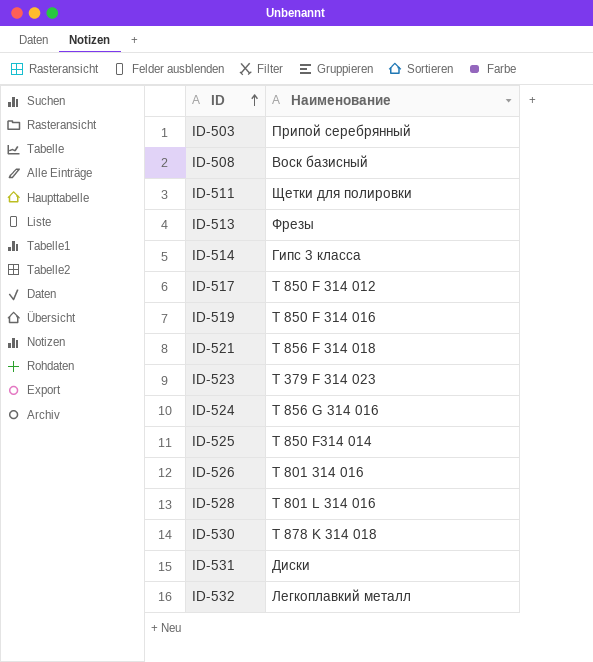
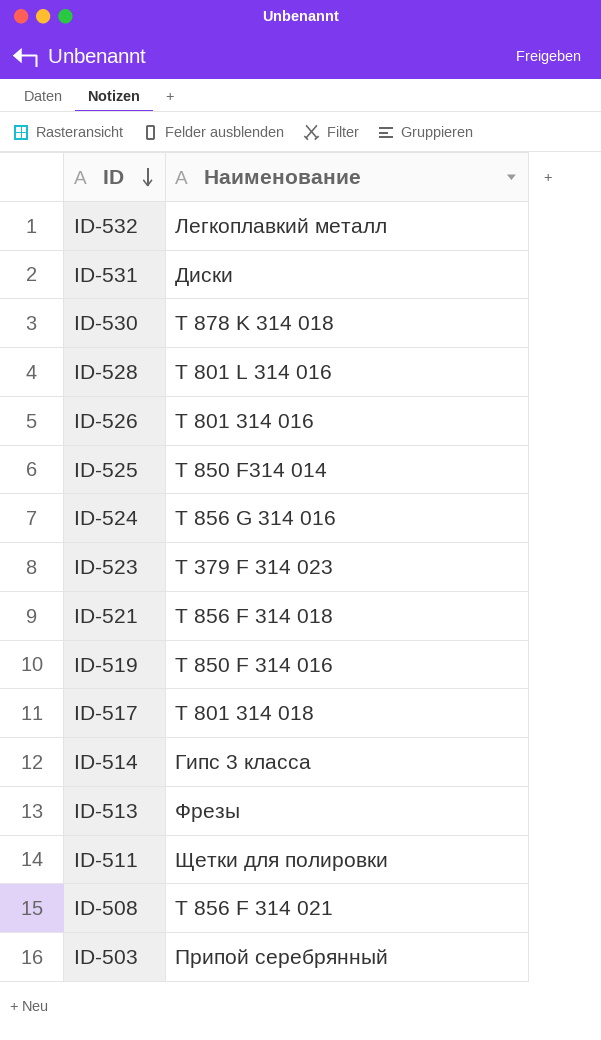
row order: ID ascending -> ID descending
ID-517 | Наименование: T 850 F 314 012 -> T 801 314 018
ID-508 | Наименование: Воск базисный -> T 856 F 314 021

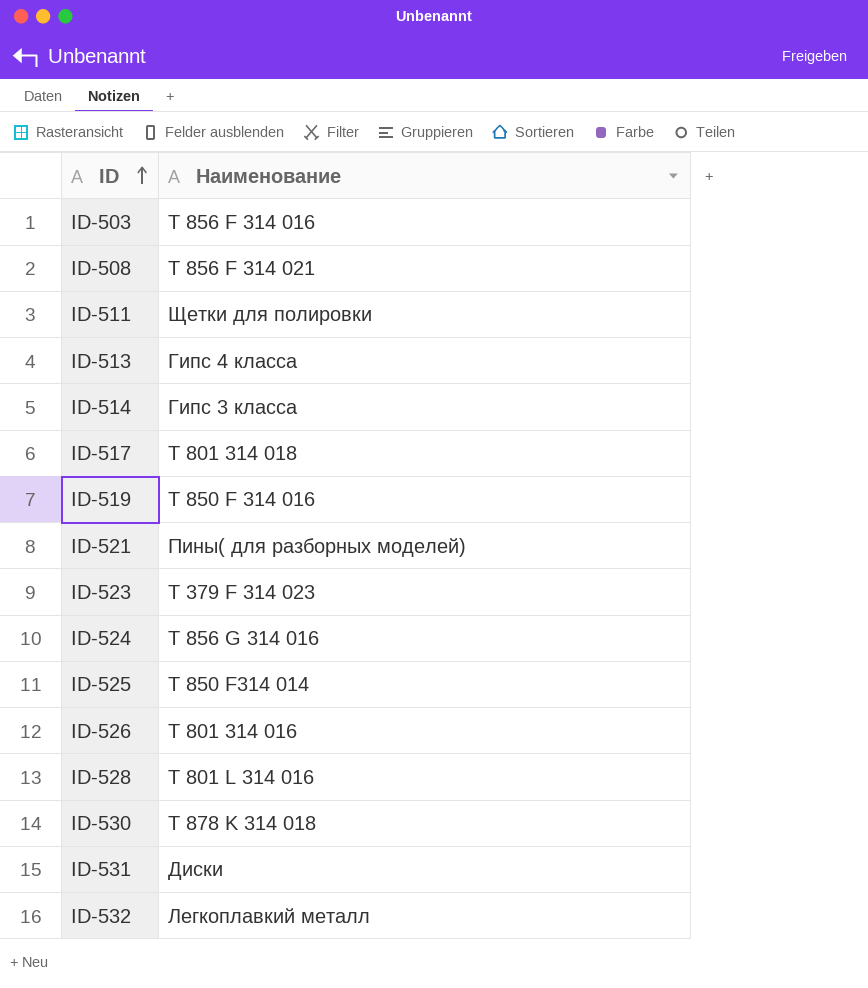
row order: ID descending -> ID ascending
ID-503 | Наименование: Припой серебрянный -> T 856 F 314 016
ID-513 | Наименование: Фрезы -> Гипс 4 класса
ID-521 | Наименование: T 856 F 314 018 -> Пины( для разборных моделей)

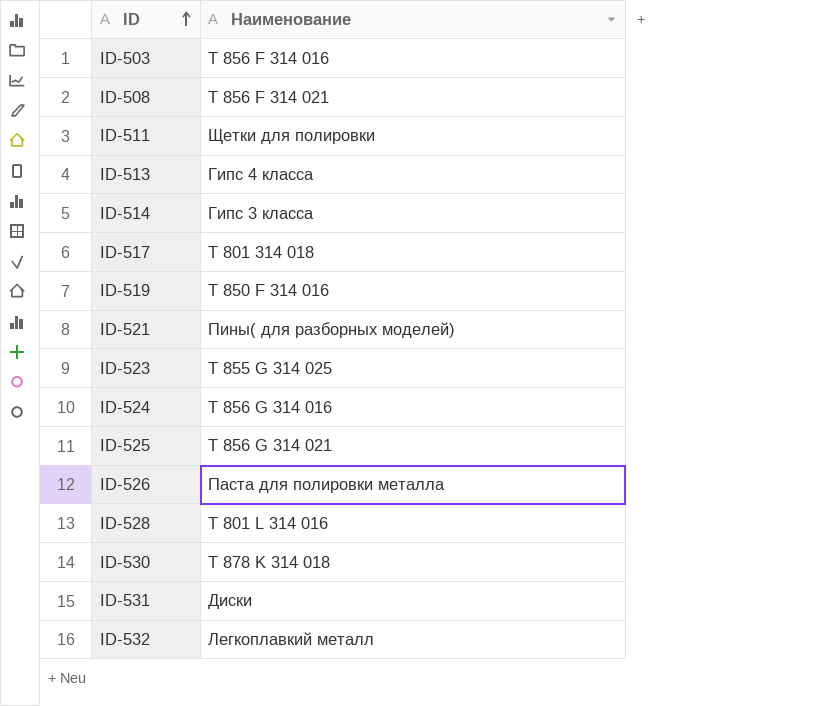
ID-523 | Наименование: T 379 F 314 023 -> T 855 G 314 025
ID-525 | Наименование: T 850 F314 014 -> T 856 G 314 021
ID-526 | Наименование: T 801 314 016 -> Паста для полировки металла

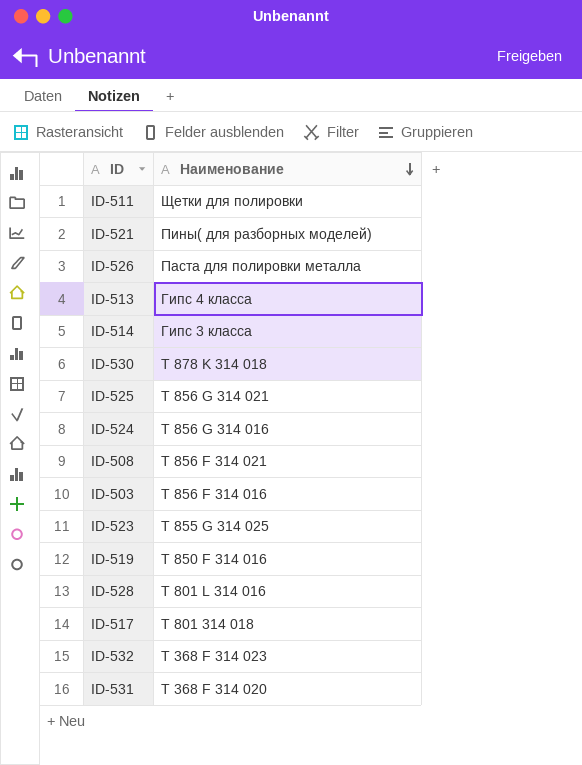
row order: ID ascending -> Наименование descending
ID-532 | Наименование: Легкоплавкий металл -> T 368 F 314 023
ID-531 | Наименование: Диски -> T 368 F 314 020

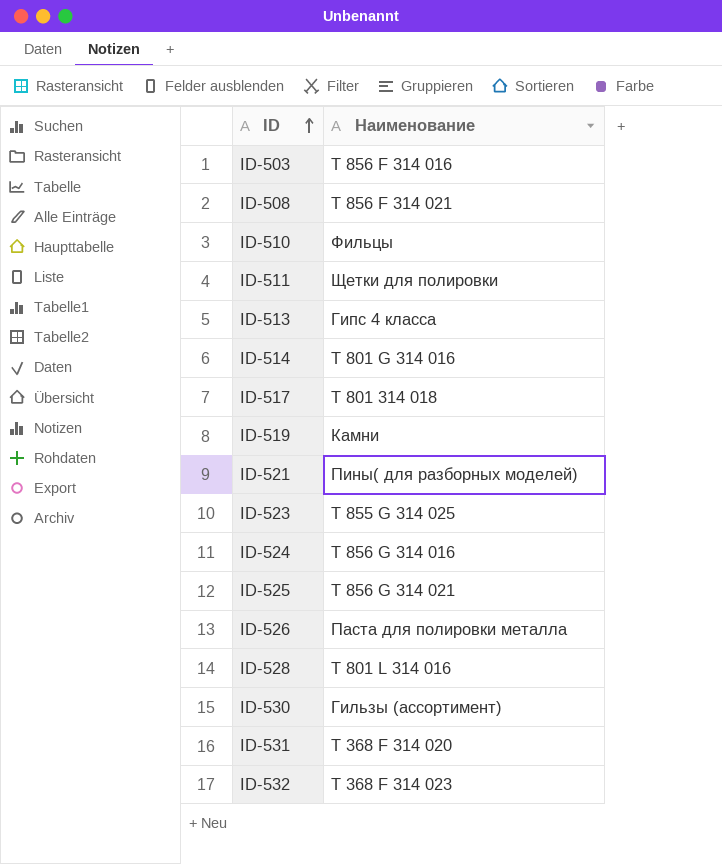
row order: Наименование descending -> ID ascending
row ID-510: none -> Фильцы
ID-514 | Наименование: Гипс 3 класса -> T 801 G 314 016
ID-519 | Наименование: T 850 F 314 016 -> Камни
ID-530 | Наименование: T 878 K 314 018 -> Гильзы (ассортимент)

